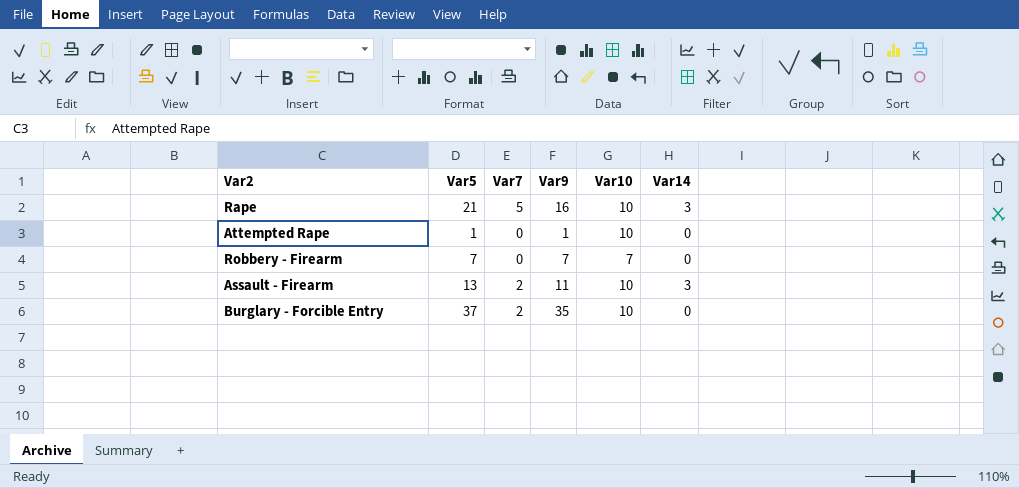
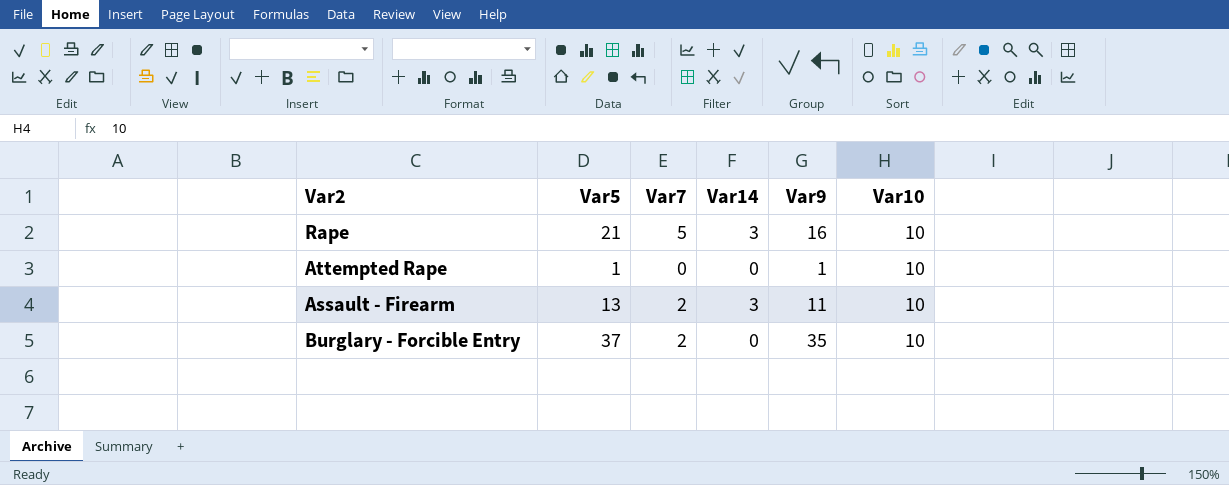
column Var14 | position: 6 -> 4
row Robbery - Firearm: 7 | 0 | 7 | 7 | 0 -> none

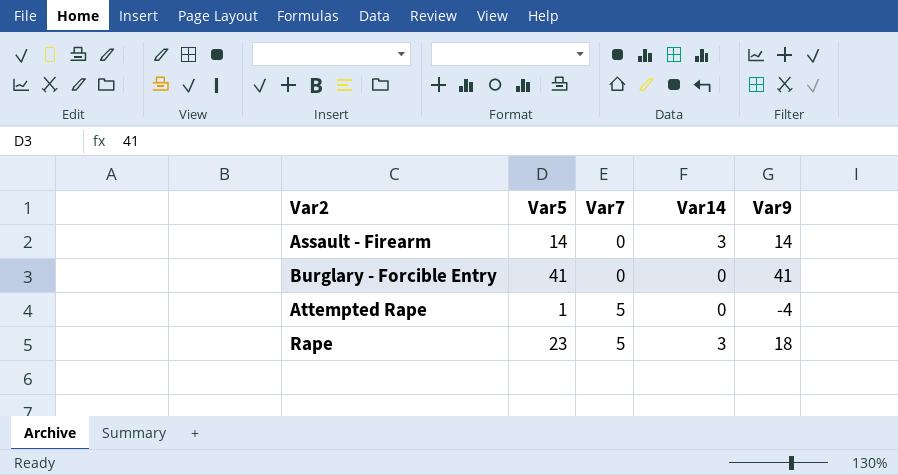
row order: none -> Var7 ascending
column Var10 | position: 6 -> none
Assault - Firearm | Var5: 13 -> 14
Assault - Firearm | Var7: 2 -> 0
Assault - Firearm | Var9: 11 -> 14
Burglary - Forcible Entry | Var5: 37 -> 41
Burglary - Forcible Entry | Var7: 2 -> 0
Burglary - Forcible Entry | Var9: 35 -> 41
Attempted Rape | Var7: 0 -> 5
Attempted Rape | Var9: 1 -> -4
Rape | Var5: 21 -> 23
Rape | Var9: 16 -> 18

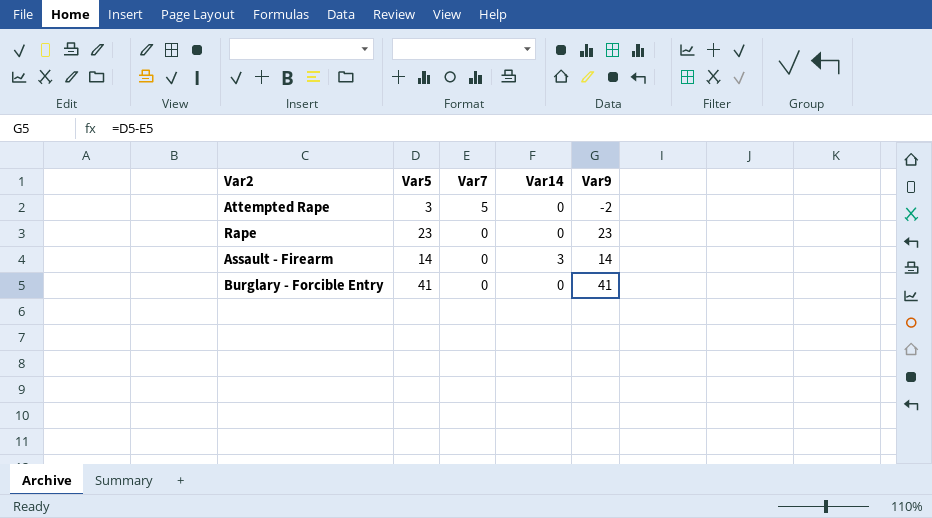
row order: Var7 ascending -> Var7 descending
Attempted Rape | Var5: 1 -> 3
Attempted Rape | Var9: -4 -> -2
Rape | Var7: 5 -> 0
Rape | Var14: 3 -> 0
Rape | Var9: 18 -> 23

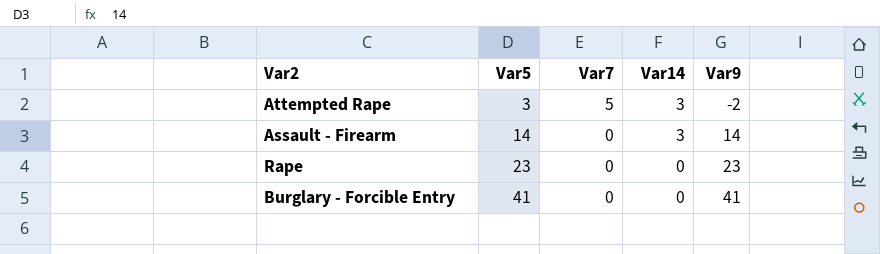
row order: Var7 descending -> Var5 ascending
Attempted Rape | Var14: 0 -> 3

